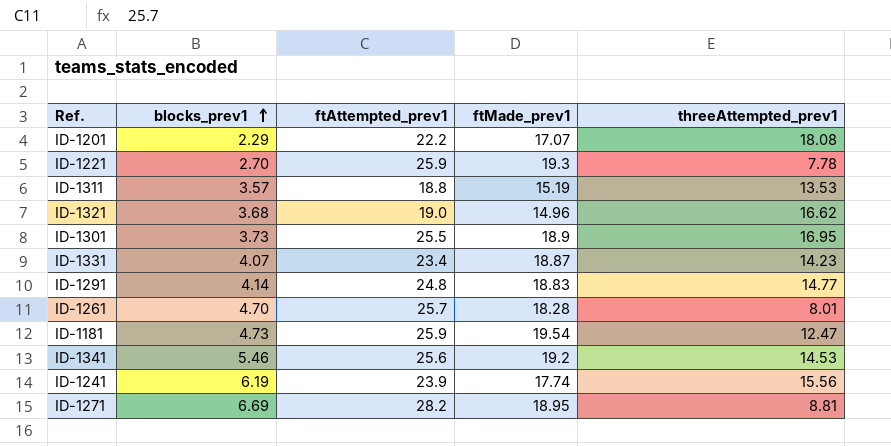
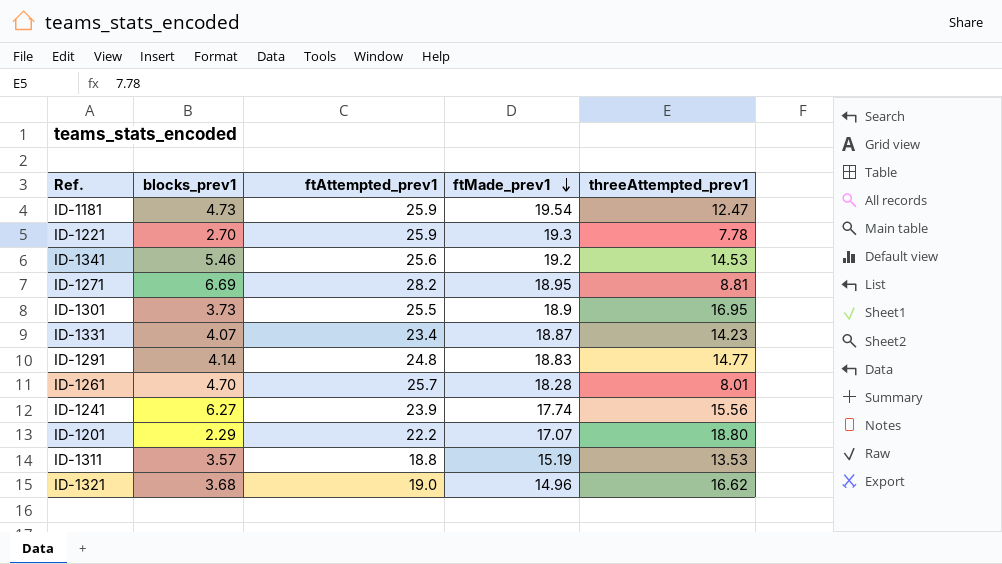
row order: blocks_prev1 ascending -> ftMade_prev1 descending
ID-1241 | blocks_prev1: 6.19 -> 6.27
ID-1201 | threeAttempted_prev1: 18.08 -> 18.80

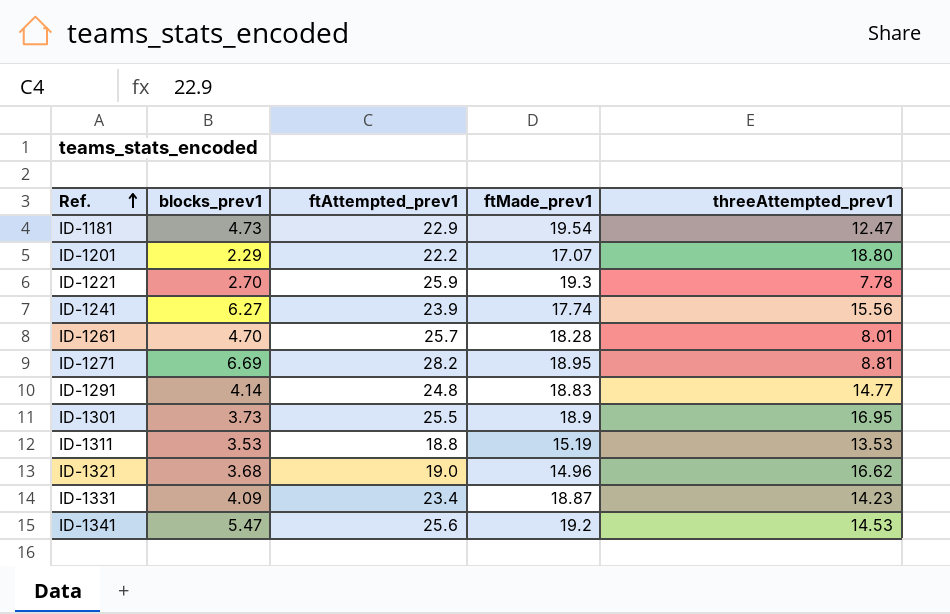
row order: ftMade_prev1 descending -> Ref. ascending
ID-1181 | ftAttempted_prev1: 25.9 -> 22.9
ID-1311 | blocks_prev1: 3.57 -> 3.53
ID-1331 | blocks_prev1: 4.07 -> 4.09
ID-1341 | blocks_prev1: 5.46 -> 5.47

